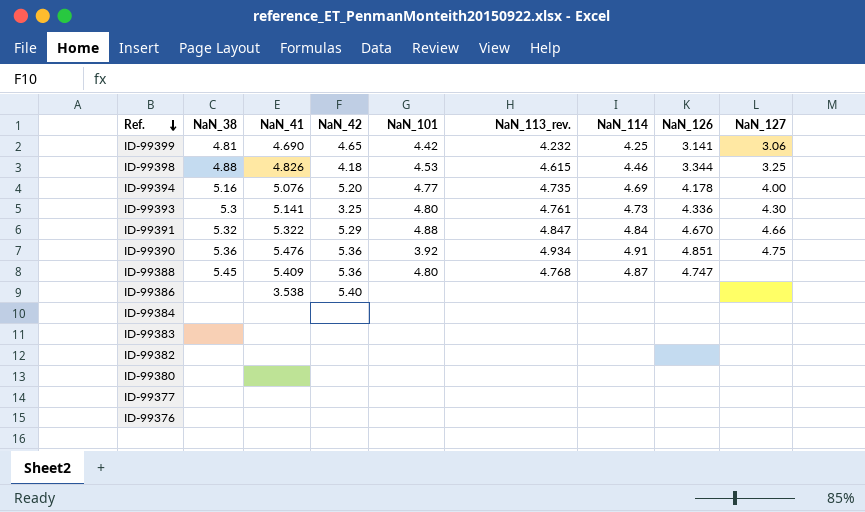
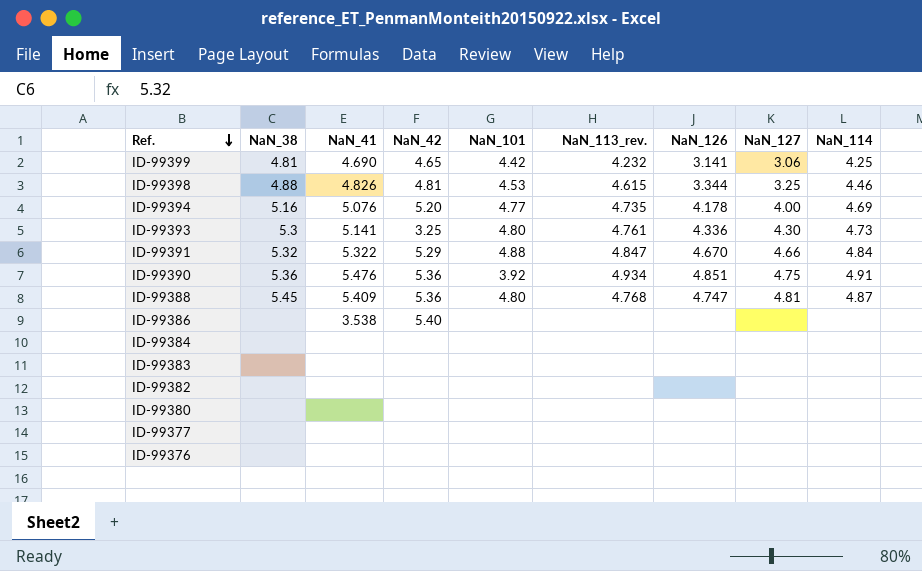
column NaN_114 | position: 7 -> 9
ID-99398 | NaN_42: 4.18 -> 4.81
ID-99388 | NaN_127: none -> 4.81

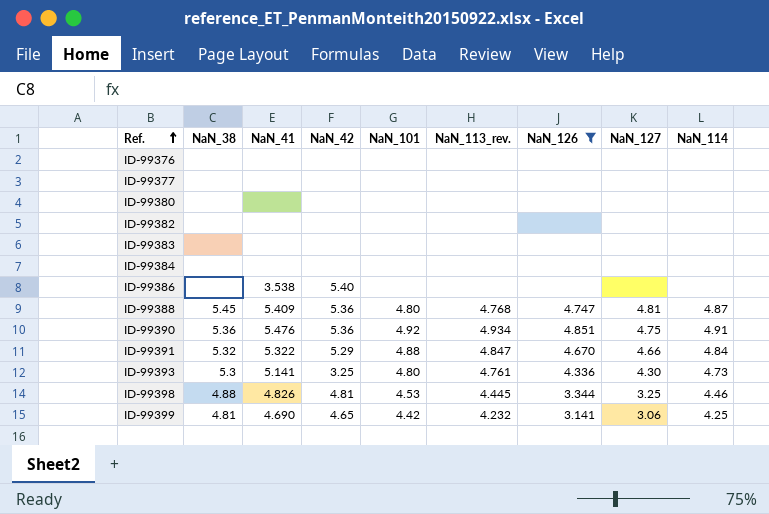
filter: none -> NaN_126 != 4.178
row order: Ref. descending -> Ref. ascending
ID-99390 | NaN_101: 3.92 -> 4.92
ID-99398 | NaN_113_rev.: 4.615 -> 4.445

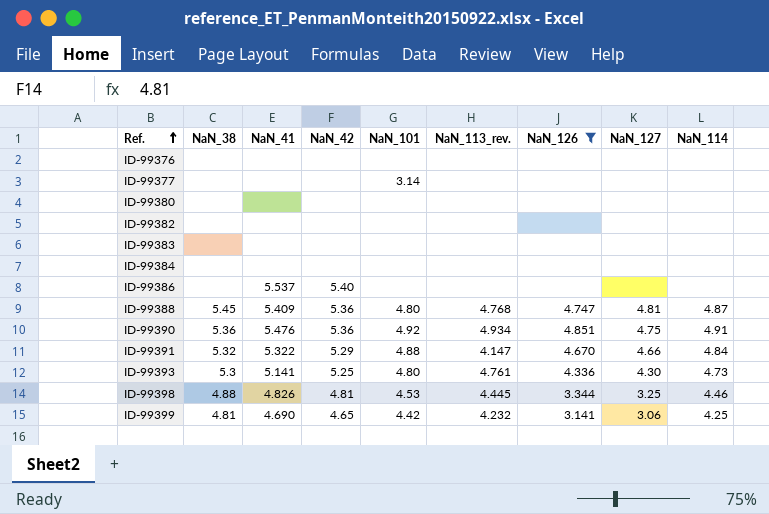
ID-99377 | NaN_101: none -> 3.14
ID-99386 | NaN_41: 3.538 -> 5.537
ID-99391 | NaN_113_rev.: 4.847 -> 4.147
ID-99393 | NaN_42: 3.25 -> 5.25

